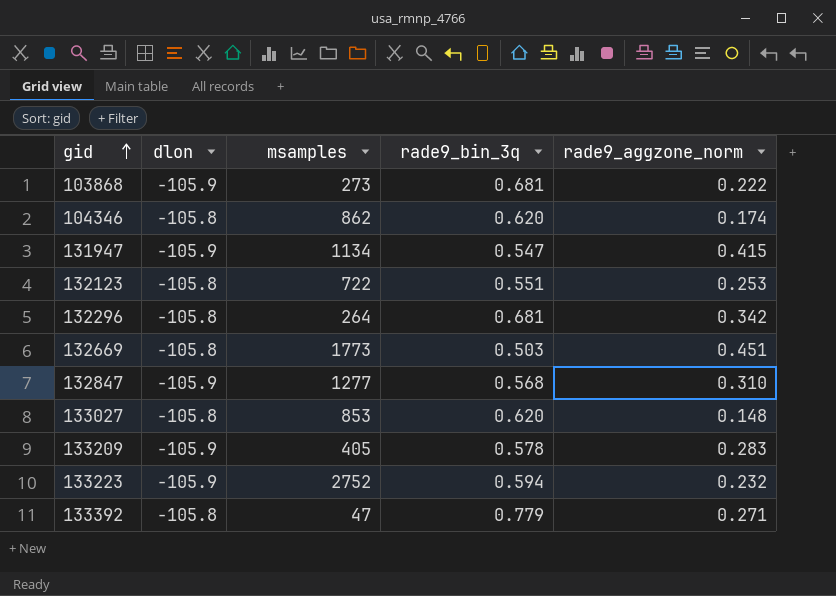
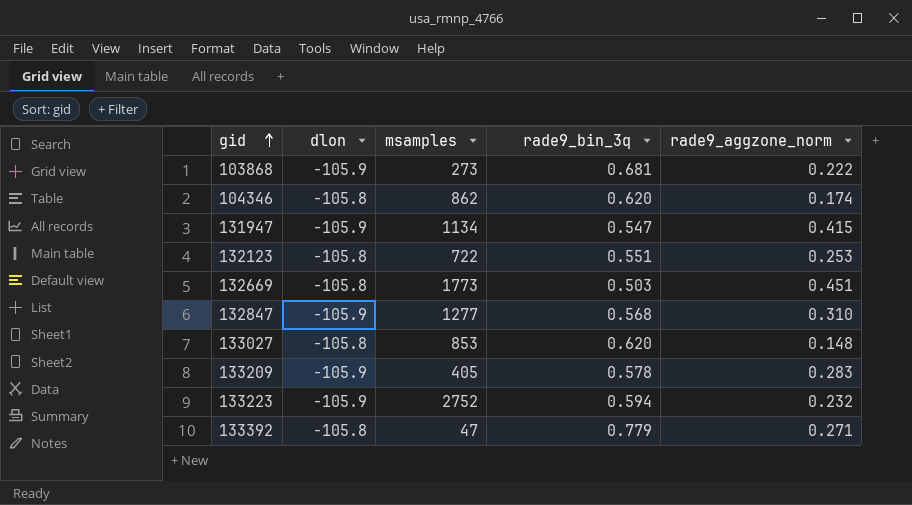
row 132296: -105.8 | 264 | 0.681 | 0.342 -> none

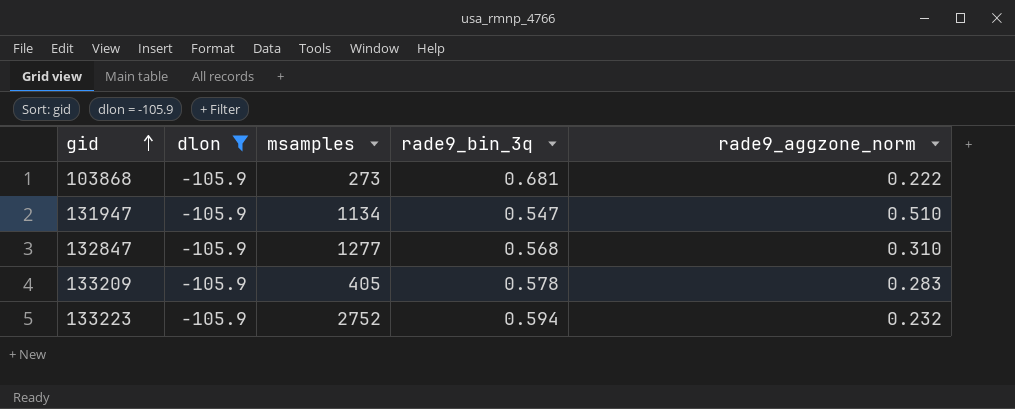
filter: none -> dlon = -105.9
131947 | rade9_aggzone_norm: 0.415 -> 0.510

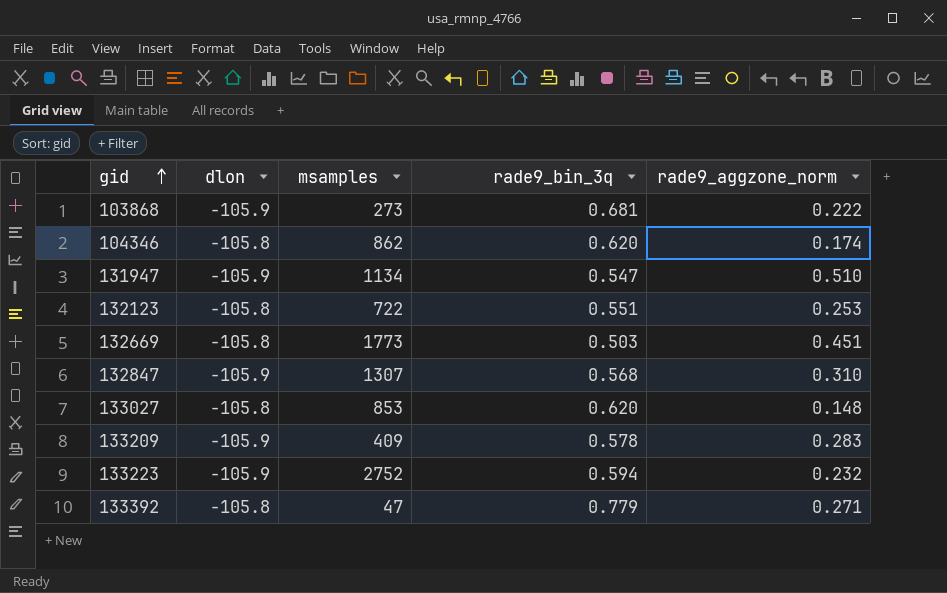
filter: dlon = -105.9 -> none
132847 | msamples: 1277 -> 1307
133209 | msamples: 405 -> 409

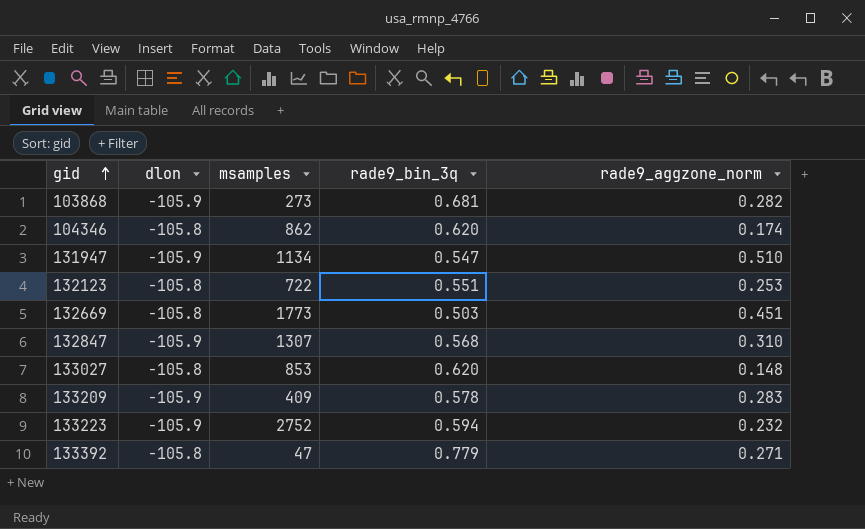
103868 | rade9_aggzone_norm: 0.222 -> 0.282

